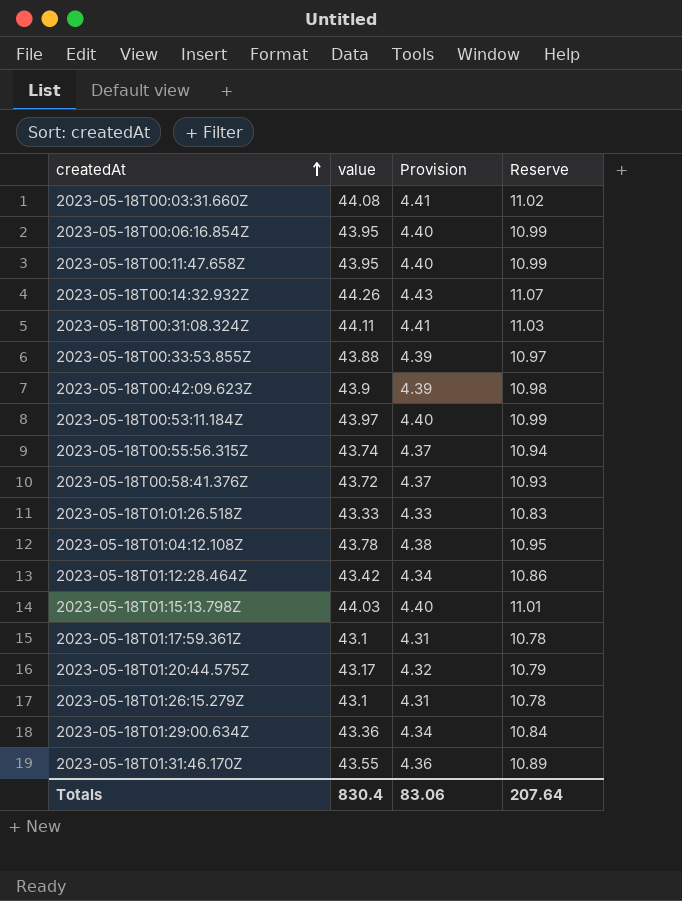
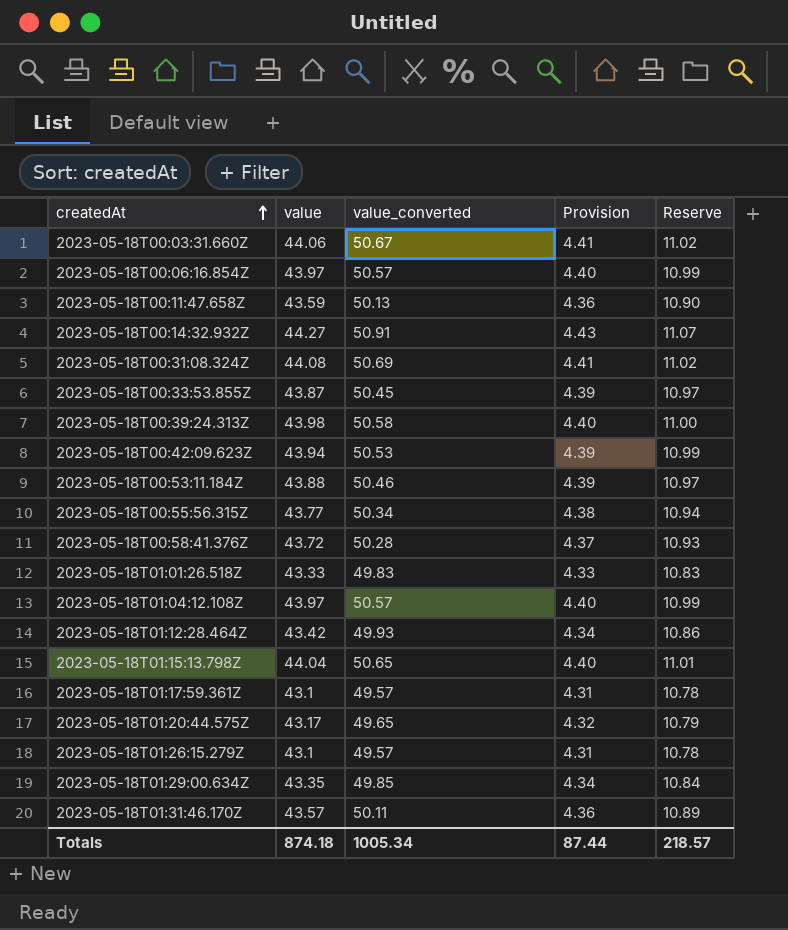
column value_converted | formula: none -> [value] * 1.15
2023-05-18T00:03:31.660Z | value: 44.08 -> 44.06
2023-05-18T00:06:16.854Z | value: 43.95 -> 43.97
2023-05-18T00:11:47.658Z | value: 43.95 -> 43.59
2023-05-18T00:11:47.658Z | Provision: 4.40 -> 4.36
2023-05-18T00:11:47.658Z | Reserve: 10.99 -> 10.90
2023-05-18T00:14:32.932Z | value: 44.26 -> 44.27
2023-05-18T00:31:08.324Z | value: 44.11 -> 44.08
2023-05-18T00:31:08.324Z | Reserve: 11.03 -> 11.02
2023-05-18T00:33:53.855Z | value: 43.88 -> 43.87
row 2023-05-18T00:39:24.313Z: none -> 43.98 | 50.58 | 4.40 | 11.00
2023-05-18T00:42:09.623Z | value: 43.9 -> 43.94
2023-05-18T00:42:09.623Z | Reserve: 10.98 -> 10.99
2023-05-18T00:53:11.184Z | value: 43.97 -> 43.88
2023-05-18T00:53:11.184Z | Provision: 4.40 -> 4.39
2023-05-18T00:53:11.184Z | Reserve: 10.99 -> 10.97
2023-05-18T00:55:56.315Z | value: 43.74 -> 43.77
2023-05-18T00:55:56.315Z | Provision: 4.37 -> 4.38
2023-05-18T01:04:12.108Z | value: 43.78 -> 43.97
2023-05-18T01:04:12.108Z | Provision: 4.38 -> 4.40
2023-05-18T01:04:12.108Z | Reserve: 10.95 -> 10.99
2023-05-18T01:15:13.798Z | value: 44.03 -> 44.04
2023-05-18T01:29:00.634Z | value: 43.36 -> 43.35
2023-05-18T01:31:46.170Z | value: 43.55 -> 43.57
Totals | value: 830.4 -> 874.18
Totals | Provision: 83.06 -> 87.44
Totals | Reserve: 207.64 -> 218.57

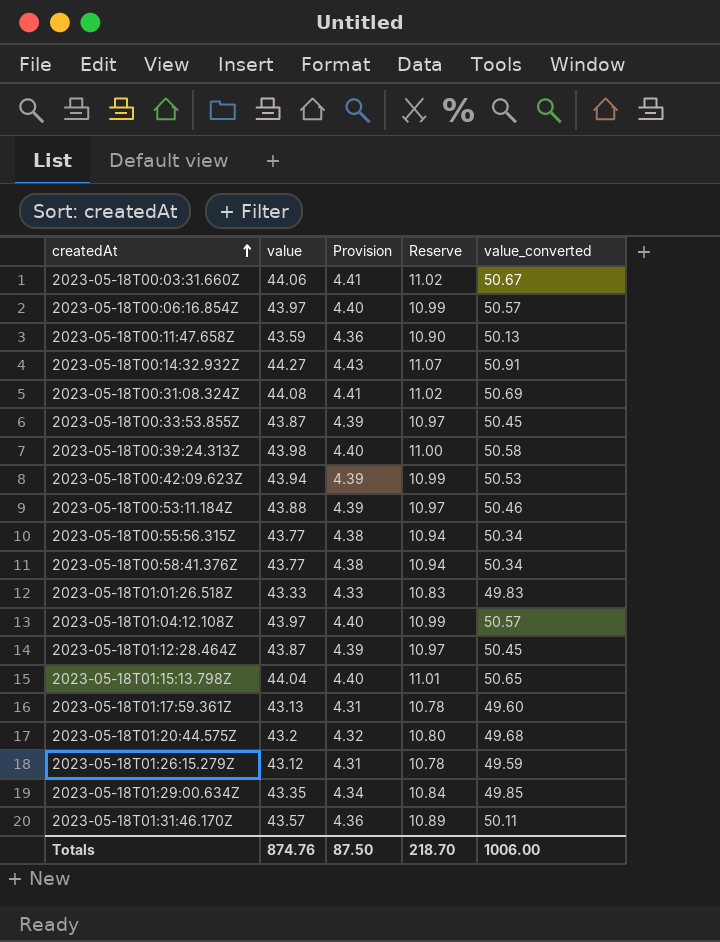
column value_converted | position: 3 -> 5
2023-05-18T00:58:41.376Z | value: 43.72 -> 43.77
2023-05-18T00:58:41.376Z | Provision: 4.37 -> 4.38
2023-05-18T00:58:41.376Z | Reserve: 10.93 -> 10.94
2023-05-18T00:58:41.376Z | value_converted: 50.28 -> 50.34
2023-05-18T01:12:28.464Z | value: 43.42 -> 43.87
2023-05-18T01:12:28.464Z | Provision: 4.34 -> 4.39
2023-05-18T01:12:28.464Z | Reserve: 10.86 -> 10.97
2023-05-18T01:12:28.464Z | value_converted: 49.93 -> 50.45
2023-05-18T01:17:59.361Z | value: 43.1 -> 43.13
2023-05-18T01:17:59.361Z | value_converted: 49.57 -> 49.60
2023-05-18T01:20:44.575Z | value: 43.17 -> 43.2
2023-05-18T01:20:44.575Z | Reserve: 10.79 -> 10.80
2023-05-18T01:20:44.575Z | value_converted: 49.65 -> 49.68
2023-05-18T01:26:15.279Z | value: 43.1 -> 43.12
2023-05-18T01:26:15.279Z | value_converted: 49.57 -> 49.59
Totals | value: 874.18 -> 874.76
Totals | Provision: 87.44 -> 87.50
Totals | Reserve: 218.57 -> 218.70
Totals | value_converted: 1005.34 -> 1006.00

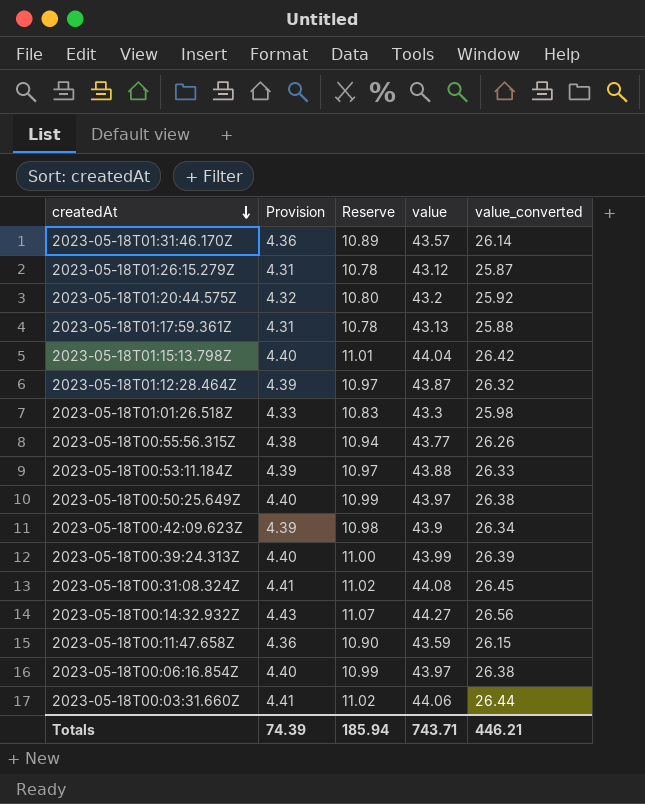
row order: createdAt ascending -> createdAt descending
column value | position: 2 -> 4
column value_converted | formula: [value] * 1.15 -> [value] * 0.6
row 2023-05-18T00:33:53.855Z: 43.87 | 4.39 | 10.97 | 50.45 -> none
row 2023-05-18T00:58:41.376Z: 43.77 | 4.38 | 10.94 | 50.34 -> none
row 2023-05-18T01:04:12.108Z: 43.97 | 4.40 | 10.99 | 50.57 -> none
row 2023-05-18T01:29:00.634Z: 43.35 | 4.34 | 10.84 | 49.85 -> none
2023-05-18T01:01:26.518Z | value: 43.33 -> 43.3
row 2023-05-18T00:50:25.649Z: none -> 4.40 | 10.99 | 43.97 | 26.38
2023-05-18T00:42:09.623Z | Reserve: 10.99 -> 10.98
2023-05-18T00:42:09.623Z | value: 43.94 -> 43.9
2023-05-18T00:39:24.313Z | value: 43.98 -> 43.99
Totals | Provision: 87.50 -> 74.39
Totals | Reserve: 218.70 -> 185.94
Totals | value: 874.76 -> 743.71
Totals | value_converted: 1006.00 -> 446.21

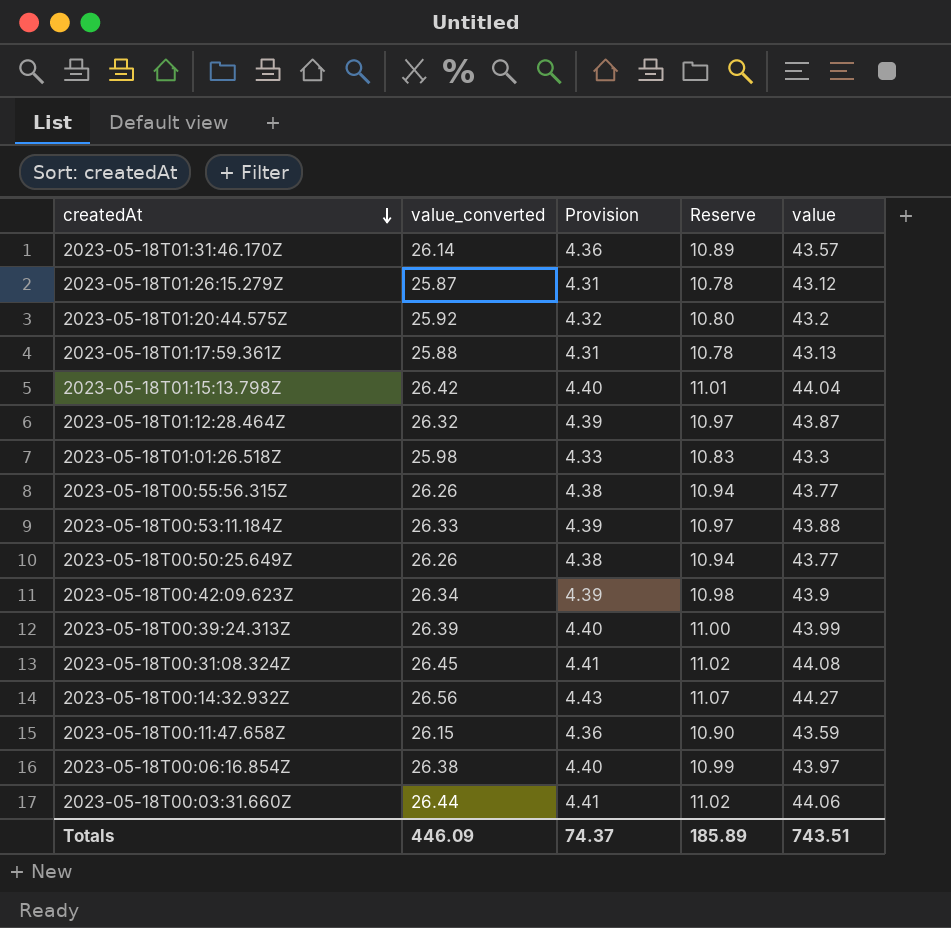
column value_converted | position: 5 -> 2
2023-05-18T00:50:25.649Z | value_converted: 26.38 -> 26.26
2023-05-18T00:50:25.649Z | Provision: 4.40 -> 4.38
2023-05-18T00:50:25.649Z | Reserve: 10.99 -> 10.94
2023-05-18T00:50:25.649Z | value: 43.97 -> 43.77
Totals | value_converted: 446.21 -> 446.09
Totals | Provision: 74.39 -> 74.37
Totals | Reserve: 185.94 -> 185.89
Totals | value: 743.71 -> 743.51

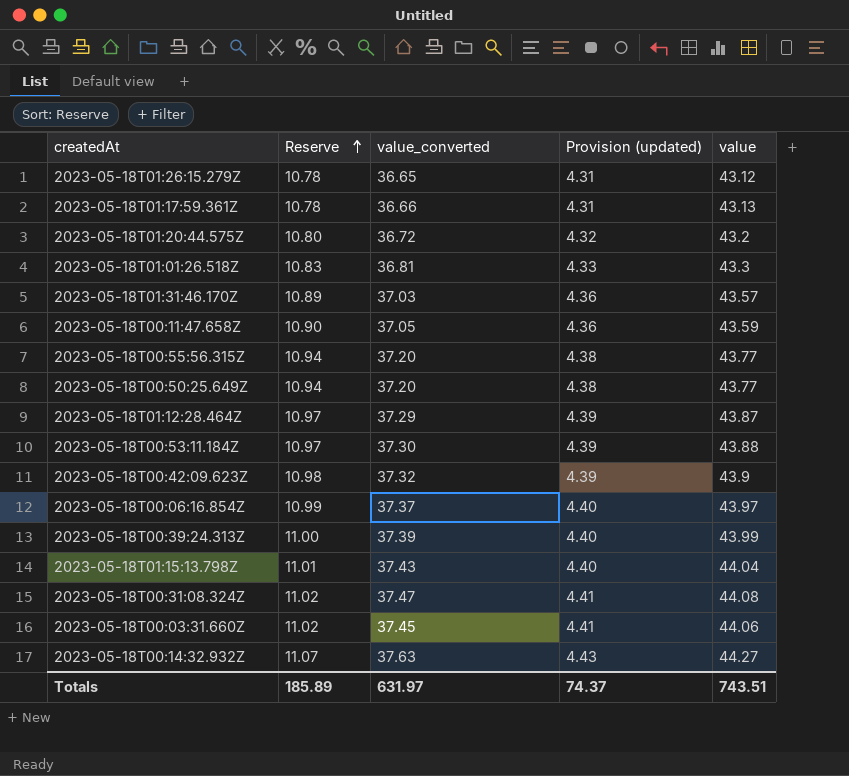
row order: createdAt descending -> Reserve ascending
column Reserve | position: 4 -> 2
column value_converted | formula: [value] * 0.6 -> [value] * 0.85
column name: Provision -> Provision (updated)
Totals | value_converted: 446.09 -> 631.97

